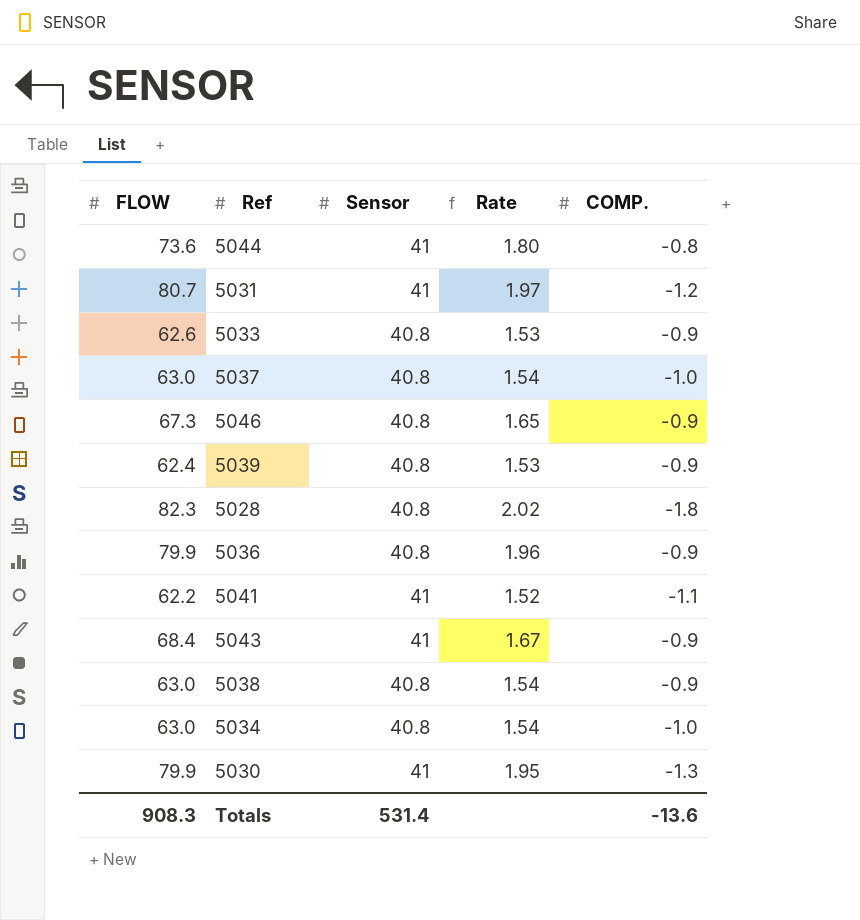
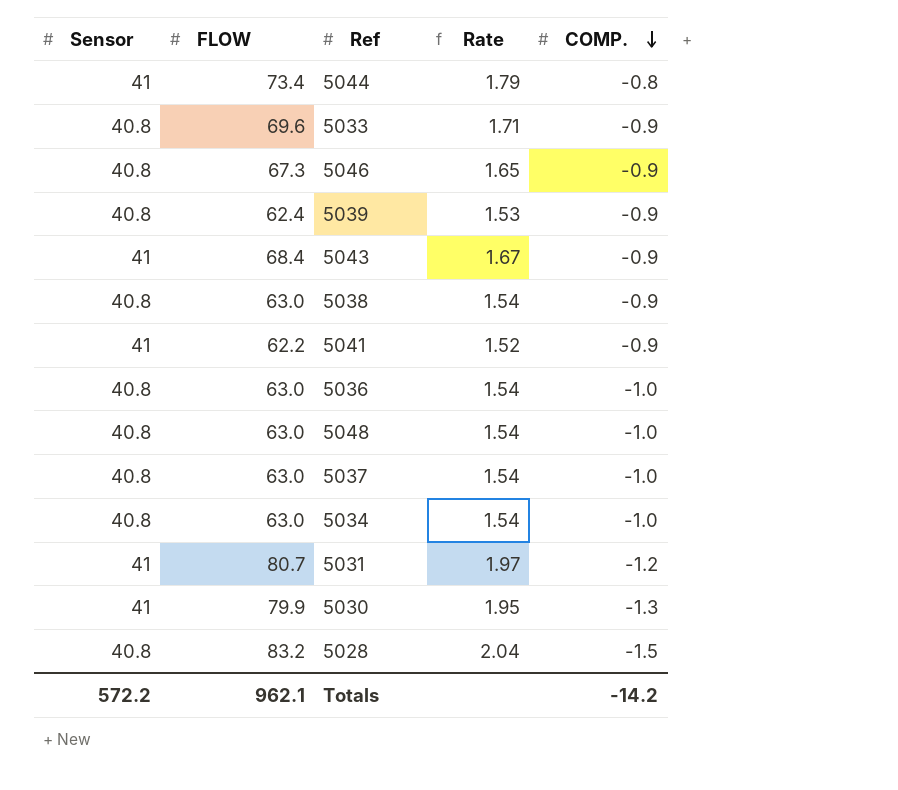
row order: none -> COMP. descending
column Sensor | position: 3 -> 1
5044 | FLOW: 73.6 -> 73.4
5044 | Rate: 1.80 -> 1.79
5033 | FLOW: 62.6 -> 69.6
5033 | Rate: 1.53 -> 1.71
5041 | COMP.: -1.1 -> -0.9
5036 | FLOW: 79.9 -> 63.0
5036 | Rate: 1.96 -> 1.54
5036 | COMP.: -0.9 -> -1.0
row 5048: none -> 40.8 | 63.0 | 1.54 | -1.0
5028 | FLOW: 82.3 -> 83.2
5028 | Rate: 2.02 -> 2.04
5028 | COMP.: -1.8 -> -1.5
Totals | Sensor: 531.4 -> 572.2
Totals | FLOW: 908.3 -> 962.1
Totals | COMP.: -13.6 -> -14.2

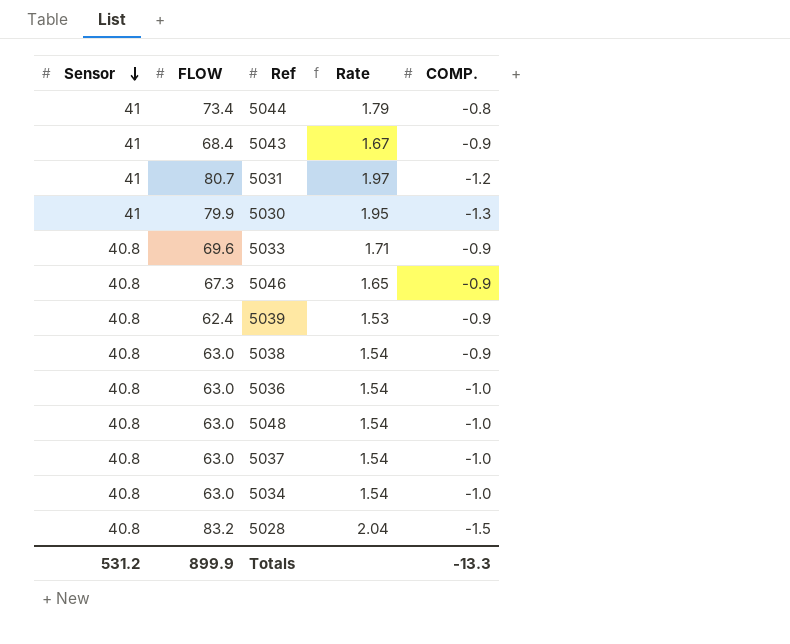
row order: COMP. descending -> Sensor descending
row 5041: 41 | 62.2 | 1.52 | -0.9 -> none
Totals | Sensor: 572.2 -> 531.2
Totals | FLOW: 962.1 -> 899.9
Totals | COMP.: -14.2 -> -13.3

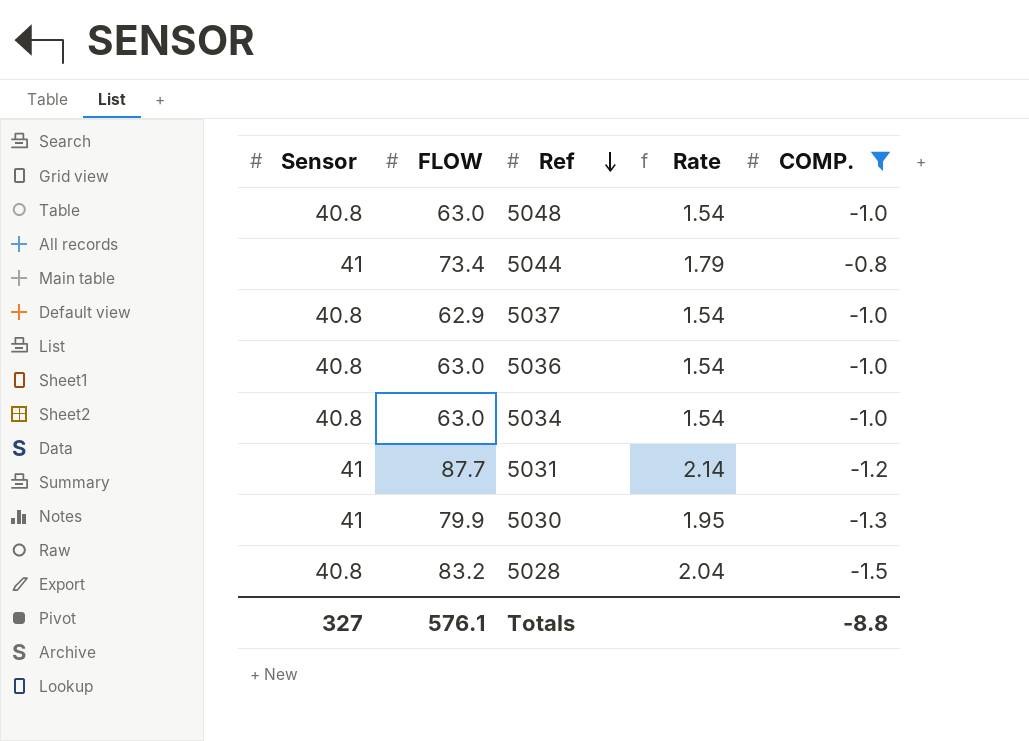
filter: none -> COMP. != -0.9
row order: Sensor descending -> Ref descending
5037 | FLOW: 63.0 -> 62.9
5031 | FLOW: 80.7 -> 87.7
5031 | Rate: 1.97 -> 2.14
Totals | Sensor: 531.2 -> 327
Totals | FLOW: 899.9 -> 576.1
Totals | COMP.: -13.3 -> -8.8

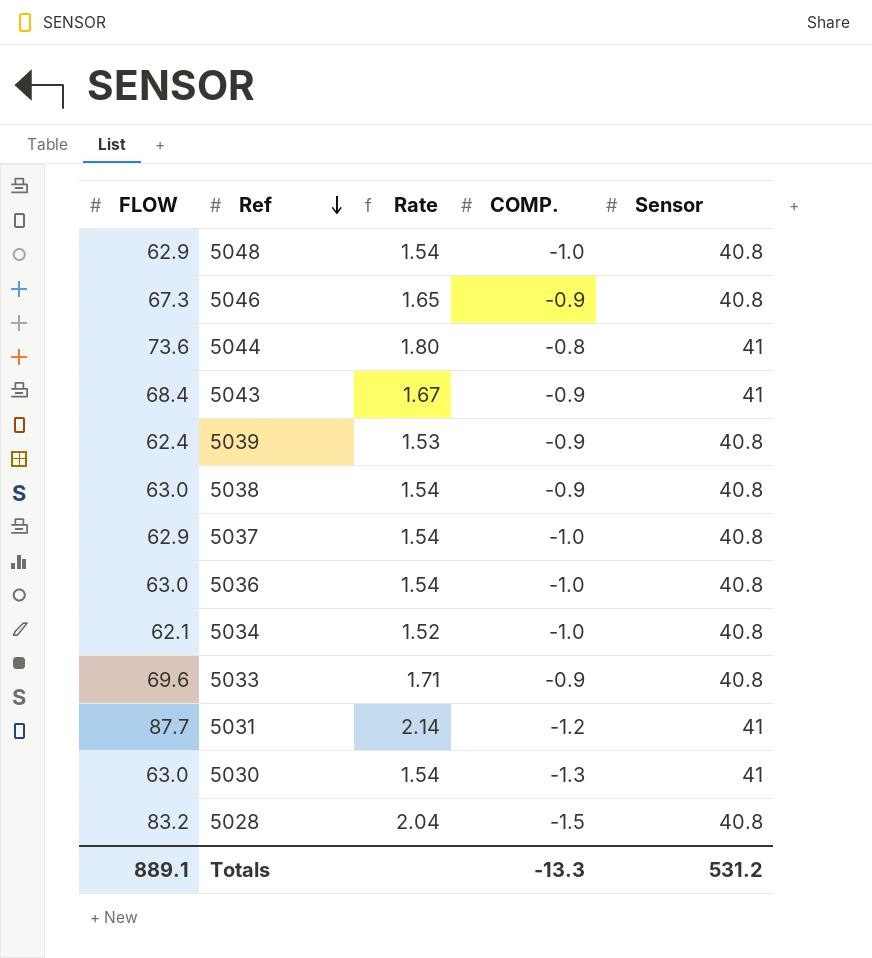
filter: COMP. != -0.9 -> none
column Sensor | position: 1 -> 5
5048 | FLOW: 63.0 -> 62.9
5044 | FLOW: 73.4 -> 73.6
5044 | Rate: 1.79 -> 1.80
5034 | FLOW: 63.0 -> 62.1
5034 | Rate: 1.54 -> 1.52
5030 | FLOW: 79.9 -> 63.0
5030 | Rate: 1.95 -> 1.54
Totals | FLOW: 576.1 -> 889.1
Totals | COMP.: -8.8 -> -13.3
Totals | Sensor: 327 -> 531.2

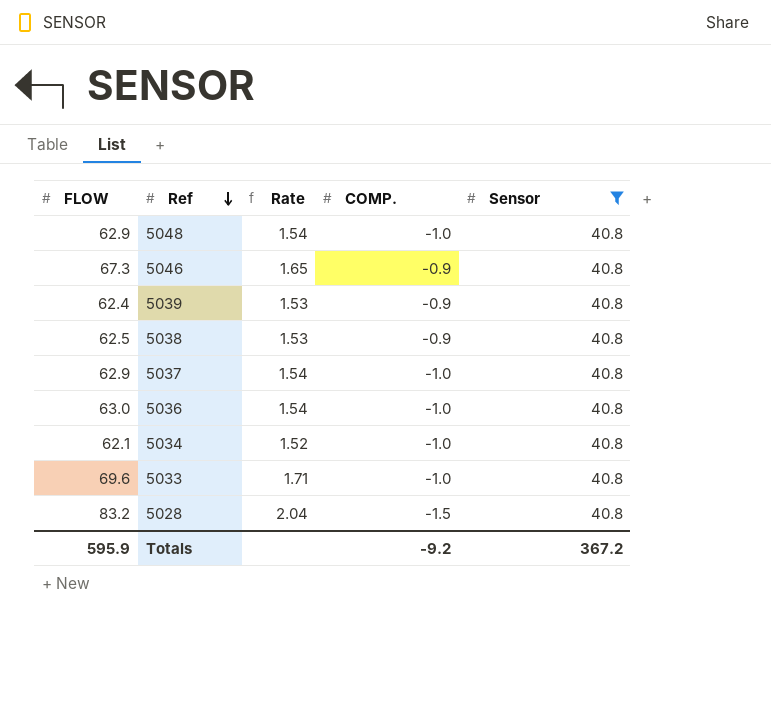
filter: none -> Sensor = 40.8
5038 | FLOW: 63.0 -> 62.5
5038 | Rate: 1.54 -> 1.53
5033 | COMP.: -0.9 -> -1.0
Totals | FLOW: 889.1 -> 595.9
Totals | COMP.: -13.3 -> -9.2
Totals | Sensor: 531.2 -> 367.2

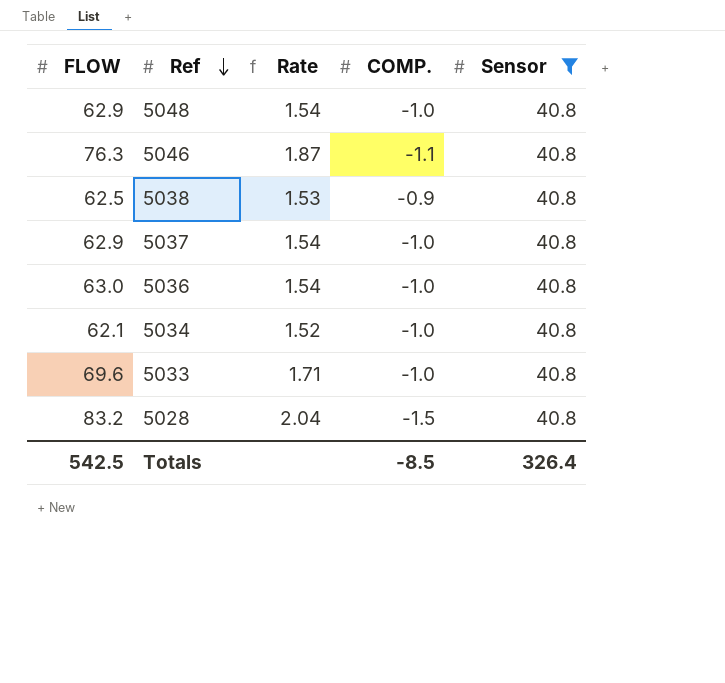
row 5039: 62.4 | 1.53 | -0.9 | 40.8 -> none
5046 | FLOW: 67.3 -> 76.3
5046 | Rate: 1.65 -> 1.87
5046 | COMP.: -0.9 -> -1.1
Totals | FLOW: 595.9 -> 542.5
Totals | COMP.: -9.2 -> -8.5
Totals | Sensor: 367.2 -> 326.4

